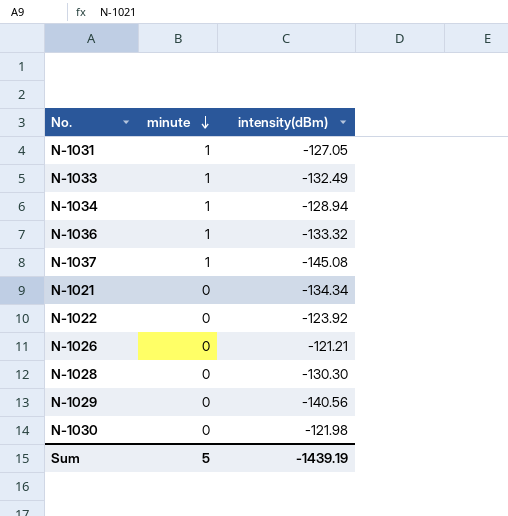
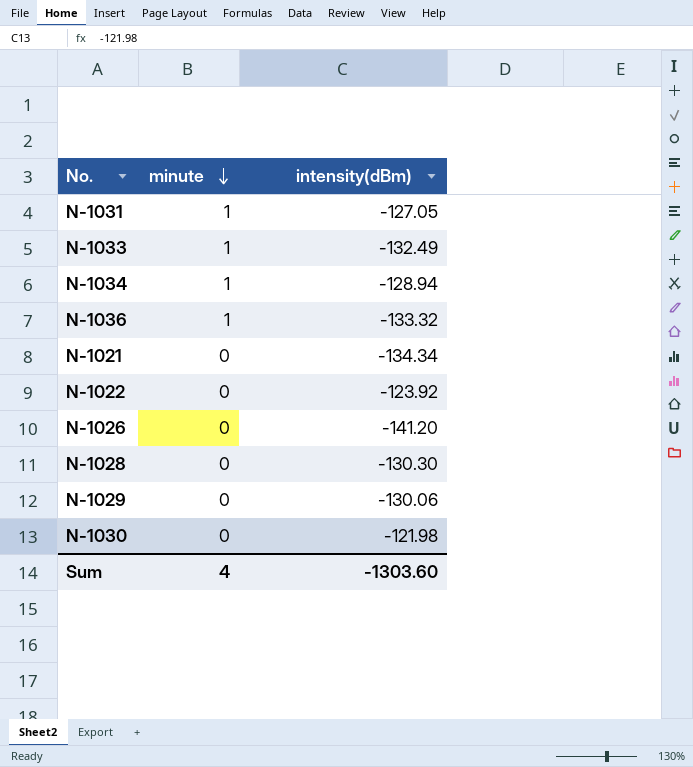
row N-1037: 1 | -145.08 -> none
N-1026 | intensity(dBm): -121.21 -> -141.20
N-1029 | intensity(dBm): -140.56 -> -130.06
Sum | minute: 5 -> 4
Sum | intensity(dBm): -1439.19 -> -1303.60

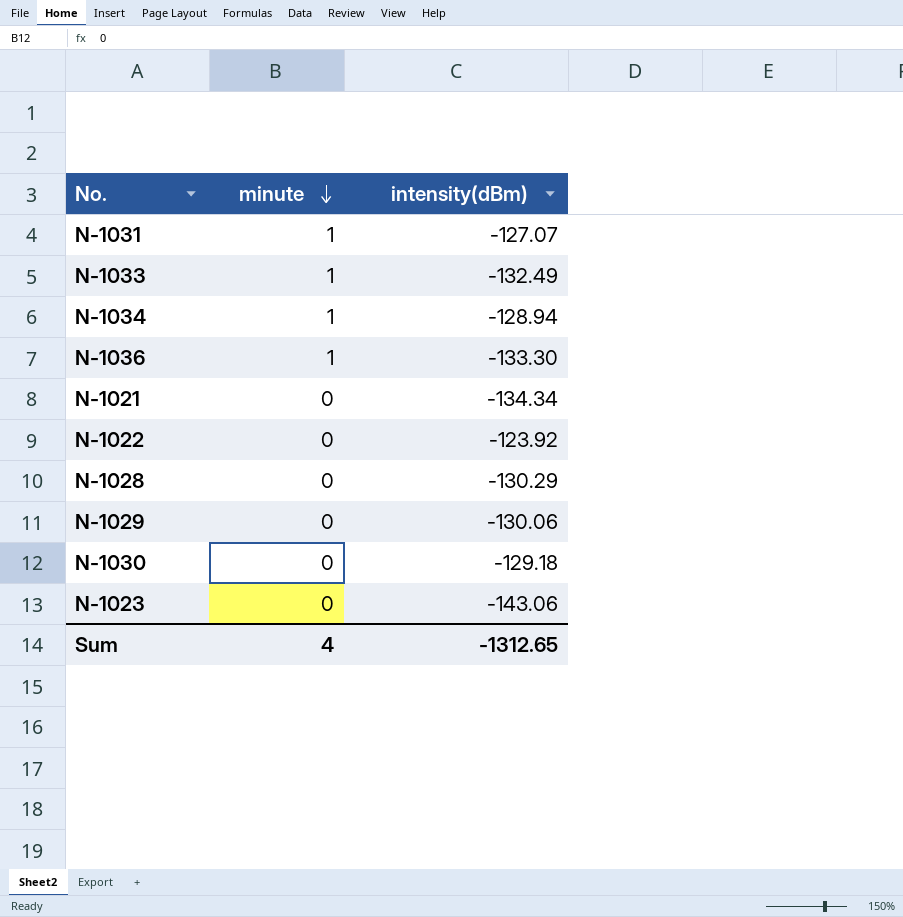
row N-1026: 0 | -141.20 -> none
N-1031 | intensity(dBm): -127.05 -> -127.07
N-1036 | intensity(dBm): -133.32 -> -133.30
N-1028 | intensity(dBm): -130.30 -> -130.29
N-1030 | intensity(dBm): -121.98 -> -129.18
row N-1023: none -> 0 | -143.06
Sum | intensity(dBm): -1303.60 -> -1312.65

